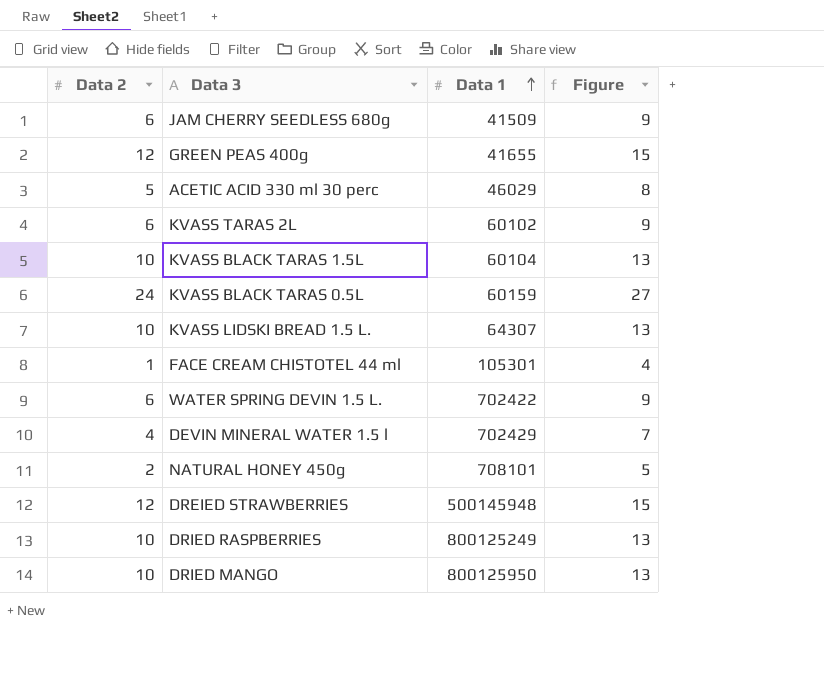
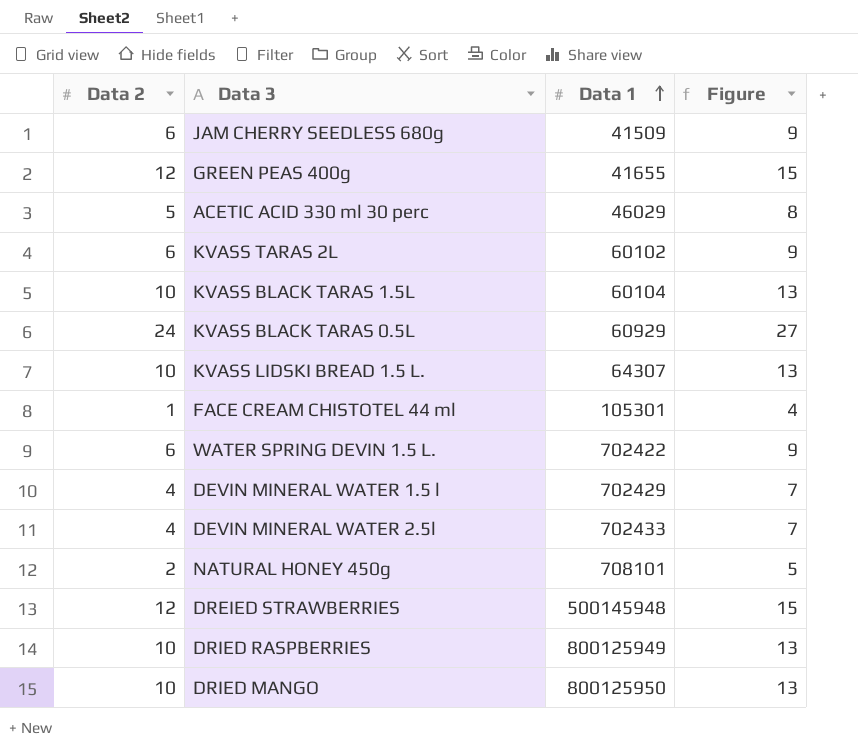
KVASS BLACK TARAS 0.5L | Data 1: 60159 -> 60929
row DEVIN MINERAL WATER 2.5l: none -> 4 | 702433 | 7
DRIED RASPBERRIES | Data 1: 800125249 -> 800125949

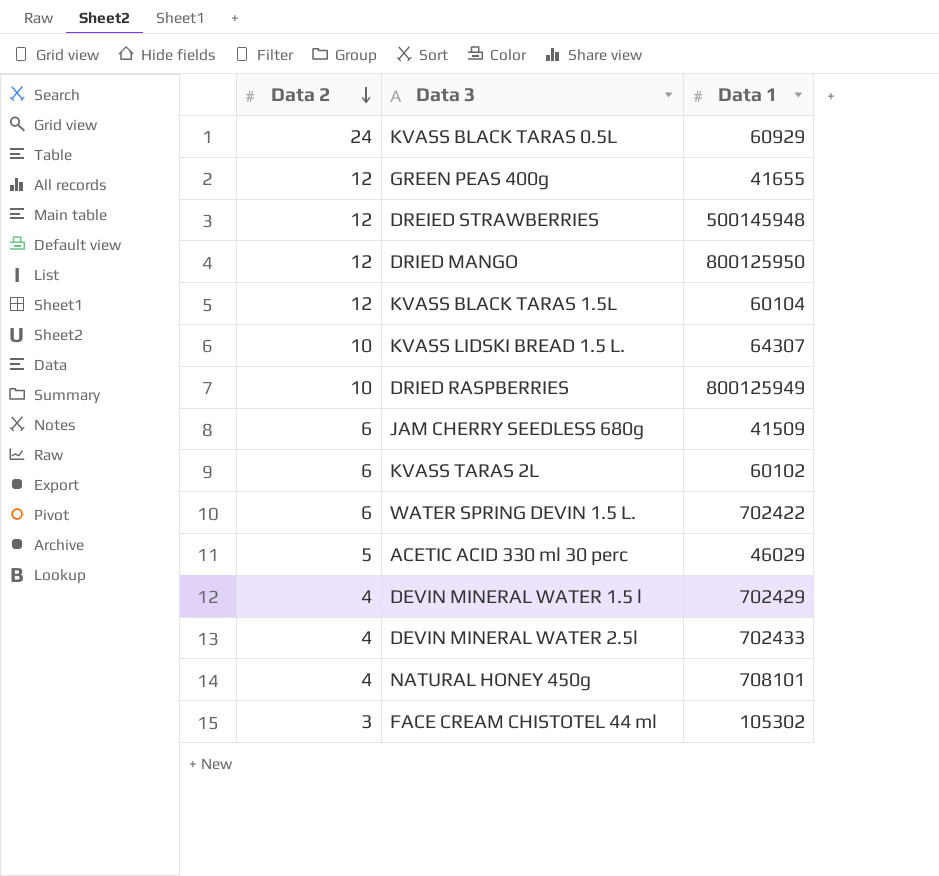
row order: Data 1 ascending -> Data 2 descending
column Figure | formula: [Data 2] + 3 -> none
DRIED MANGO | Data 2: 10 -> 12
KVASS BLACK TARAS 1.5L | Data 2: 10 -> 12
NATURAL HONEY 450g | Data 2: 2 -> 4
FACE CREAM CHISTOTEL 44 ml | Data 2: 1 -> 3
FACE CREAM CHISTOTEL 44 ml | Data 1: 105301 -> 105302

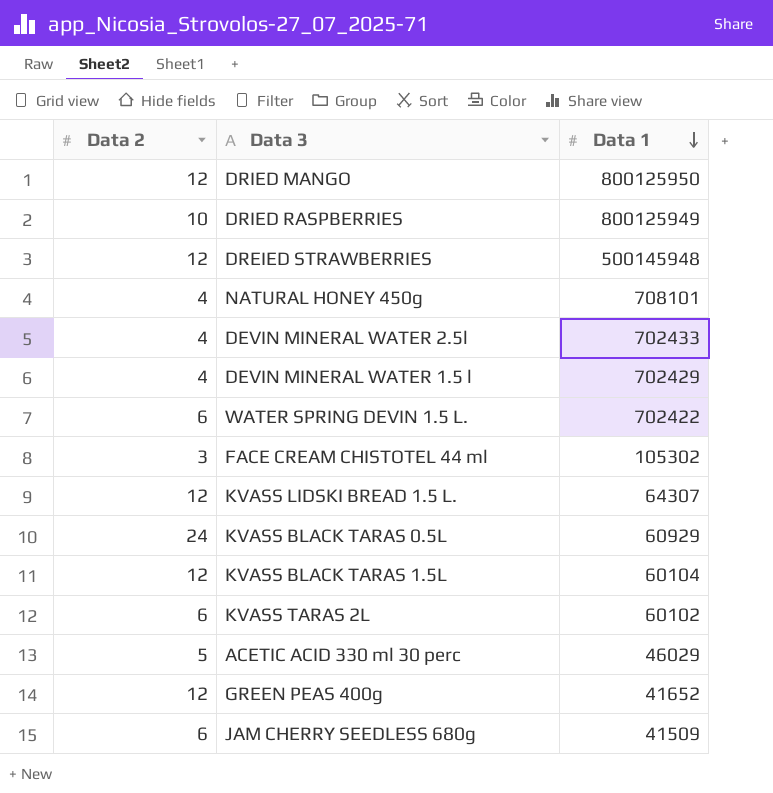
row order: Data 2 descending -> Data 1 descending
KVASS LIDSKI BREAD 1.5 L. | Data 2: 10 -> 12
GREEN PEAS 400g | Data 1: 41655 -> 41652

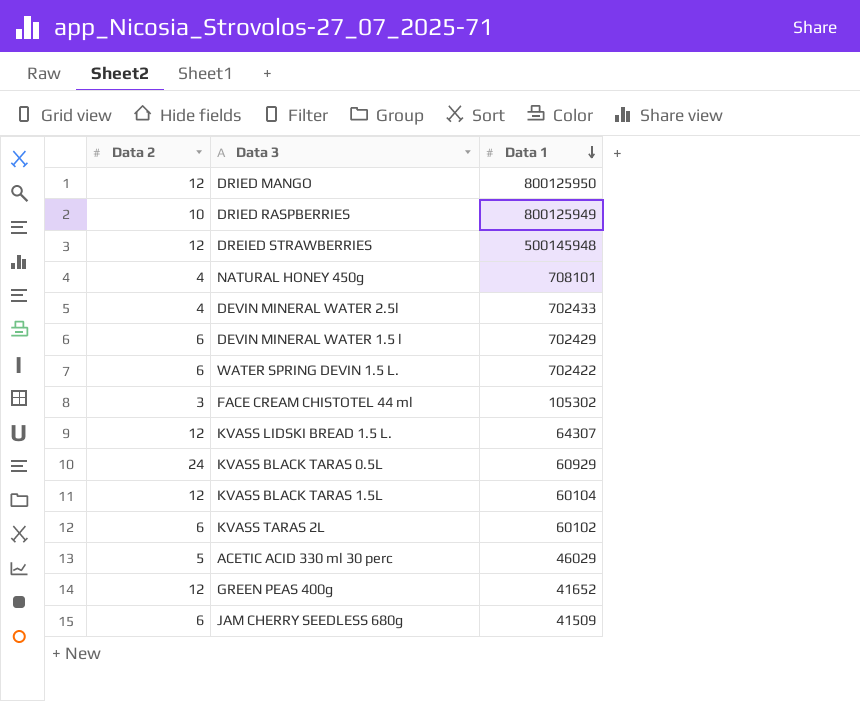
DEVIN MINERAL WATER 1.5 l | Data 2: 4 -> 6

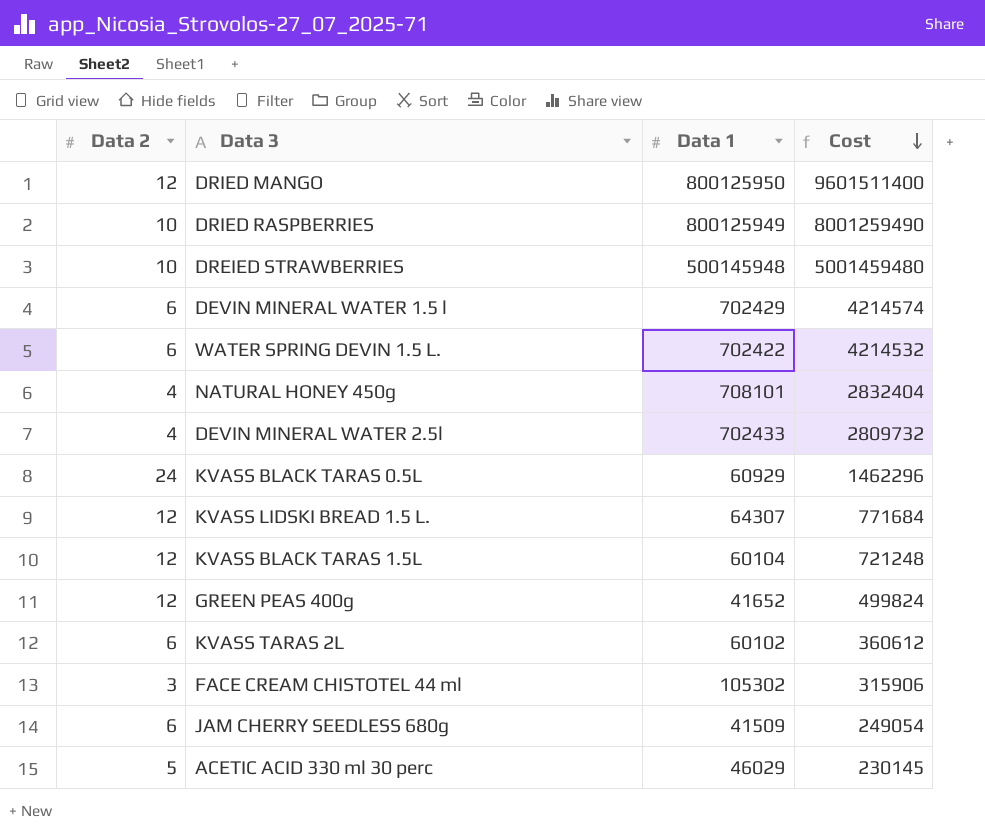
row order: Data 1 descending -> Cost descending
column Cost | formula: none -> [Data 2] * [Data 1]
DREIED STRAWBERRIES | Data 2: 12 -> 10

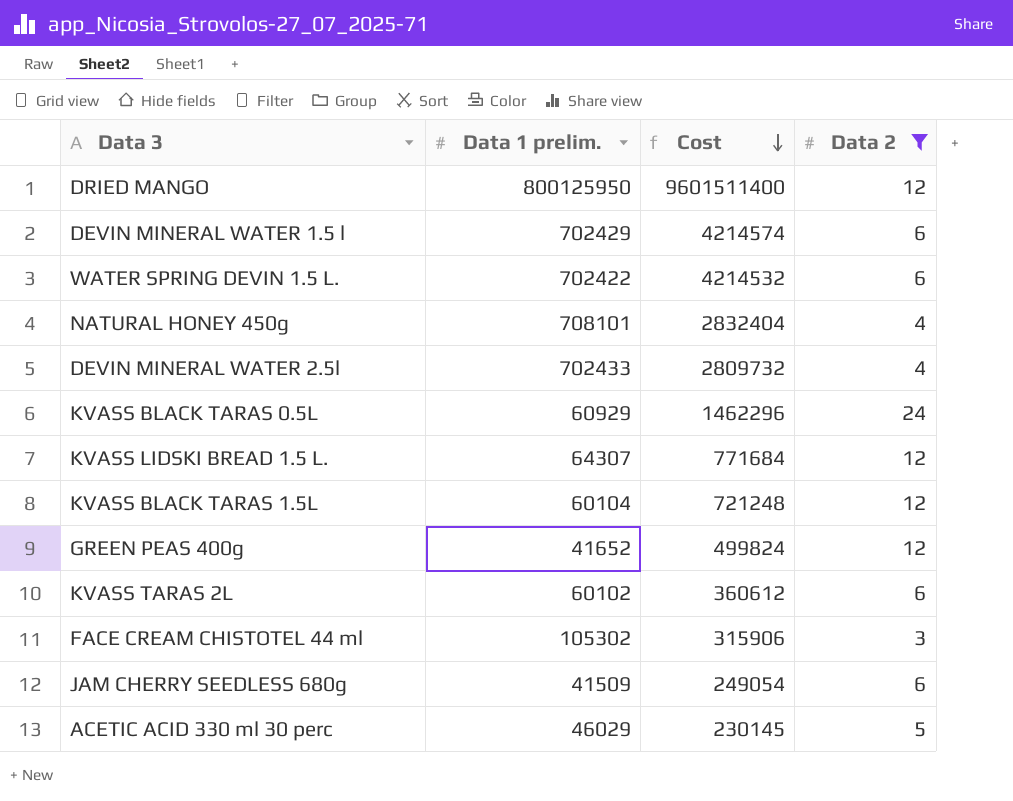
filter: none -> Data 2 != 10
column name: Data 1 -> Data 1 prelim.
column Data 2 | position: 1 -> 4

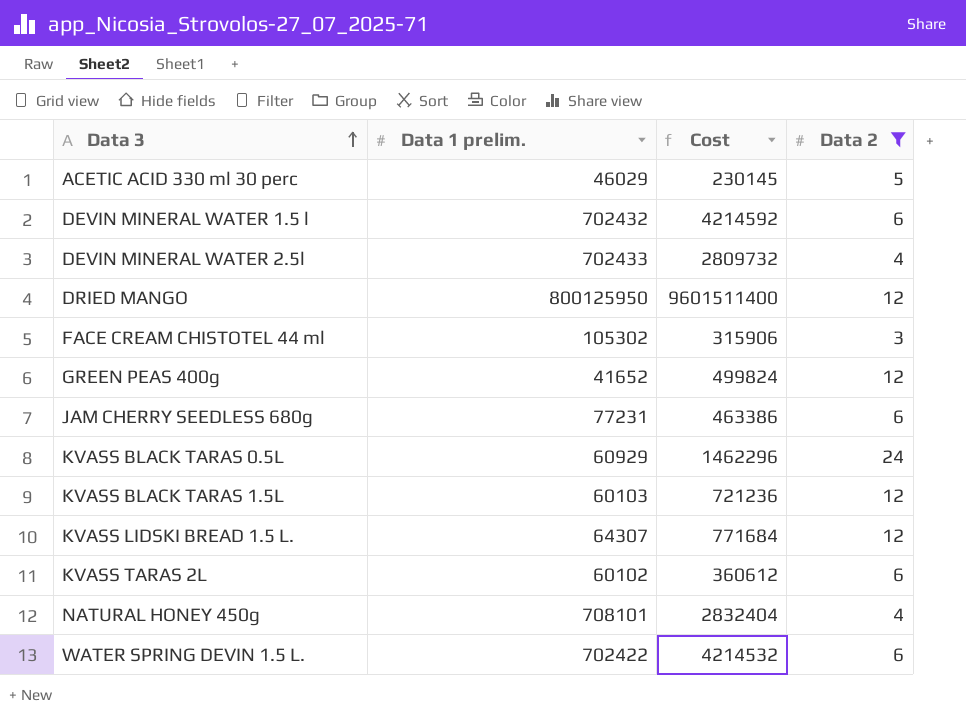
row order: Cost descending -> Data 3 ascending
DEVIN MINERAL WATER 1.5 l | Data 1 prelim.: 702429 -> 702432
DEVIN MINERAL WATER 1.5 l | Cost: 4214574 -> 4214592
JAM CHERRY SEEDLESS 680g | Data 1 prelim.: 41509 -> 77231
JAM CHERRY SEEDLESS 680g | Cost: 249054 -> 463386
KVASS BLACK TARAS 1.5L | Data 1 prelim.: 60104 -> 60103
KVASS BLACK TARAS 1.5L | Cost: 721248 -> 721236

